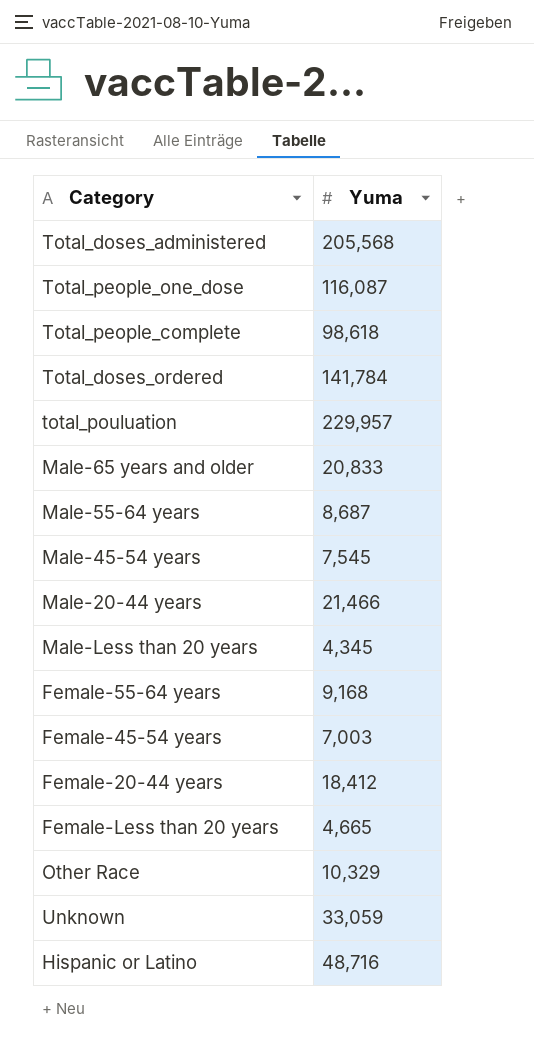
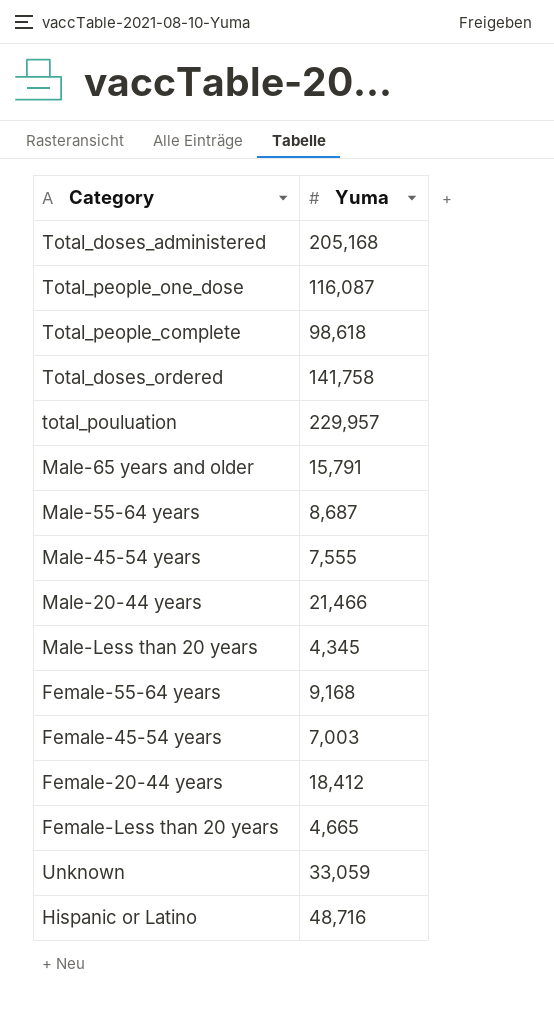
row Other Race: 10,329 -> none
Total_doses_administered | Yuma: 205,568 -> 205,168
Total_doses_ordered | Yuma: 141,784 -> 141,758
Male-65 years and older | Yuma: 20,833 -> 15,791
Male-45-54 years | Yuma: 7,545 -> 7,555

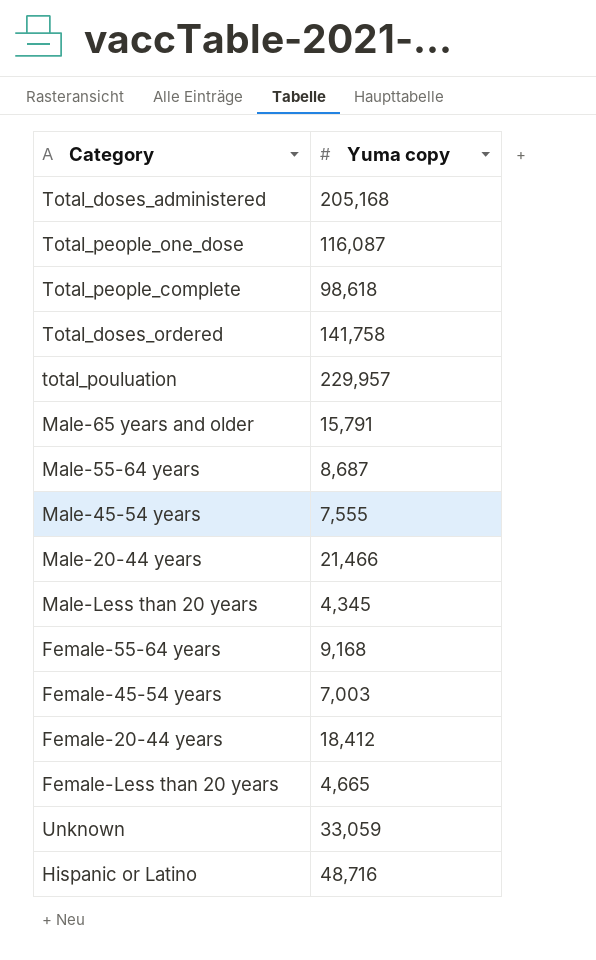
column name: Yuma -> Yuma copy

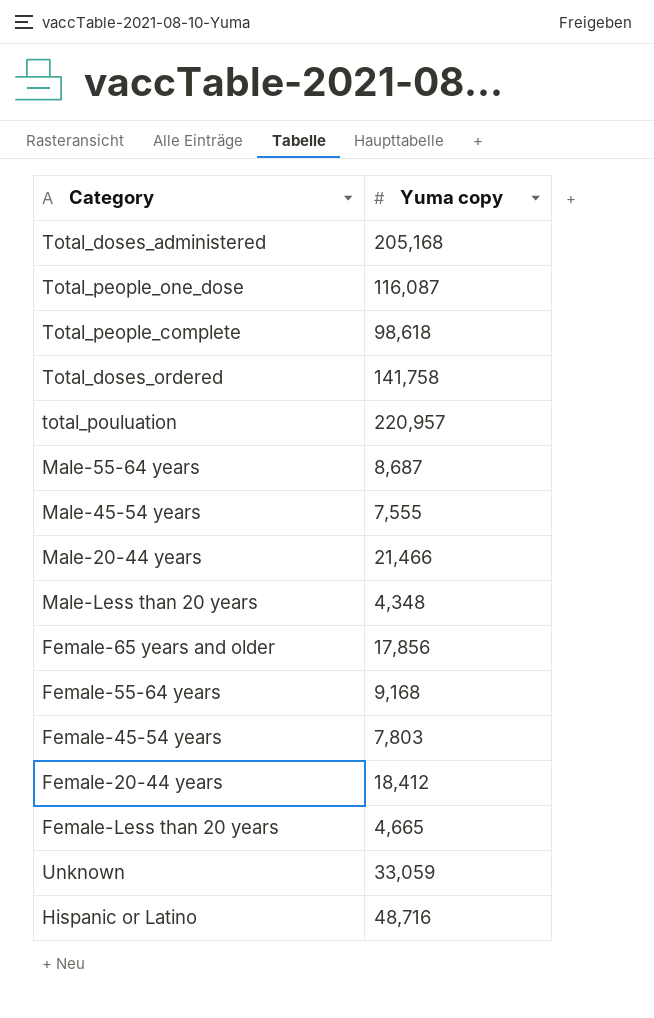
row Male-65 years and older: 15,791 -> none
total_pouluation | Yuma copy: 229,957 -> 220,957
Male-Less than 20 years | Yuma copy: 4,345 -> 4,348
row Female-65 years and older: none -> 17,856
Female-45-54 years | Yuma copy: 7,003 -> 7,803

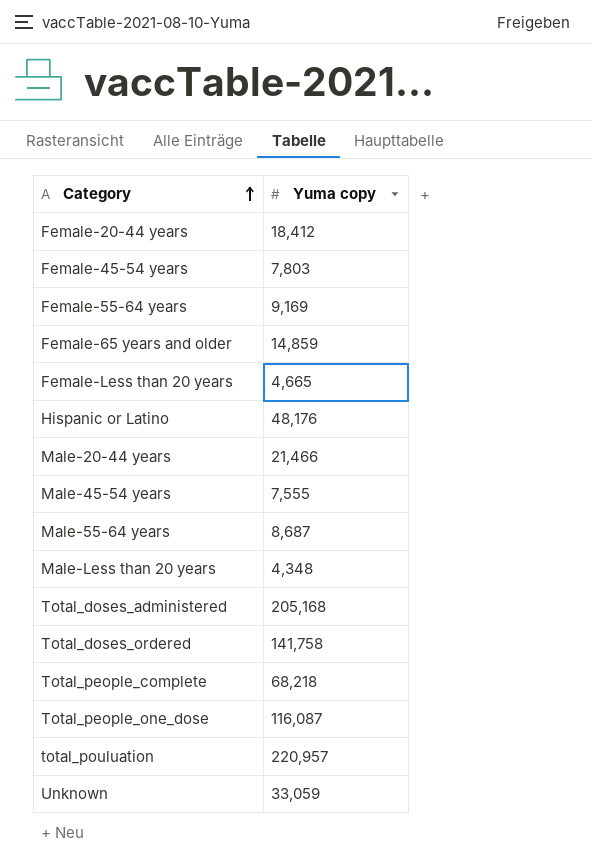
row order: none -> Category ascending
Female-55-64 years | Yuma copy: 9,168 -> 9,169
Female-65 years and older | Yuma copy: 17,856 -> 14,859
Hispanic or Latino | Yuma copy: 48,716 -> 48,176
Total_people_complete | Yuma copy: 98,618 -> 68,218

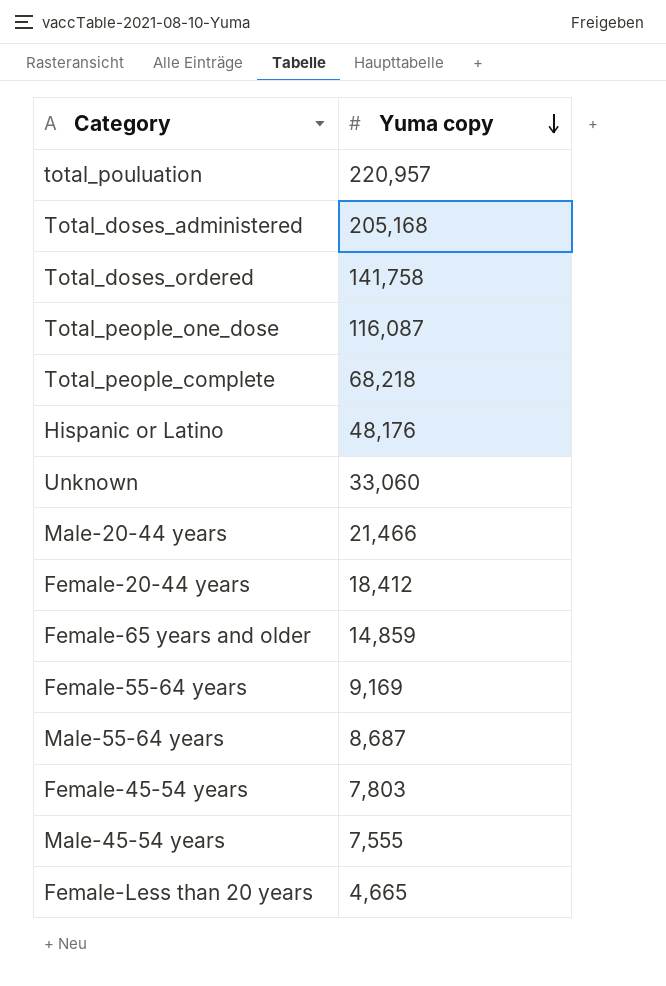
row order: Category ascending -> Yuma copy descending
row Male-Less than 20 years: 4,348 -> none
Unknown | Yuma copy: 33,059 -> 33,060

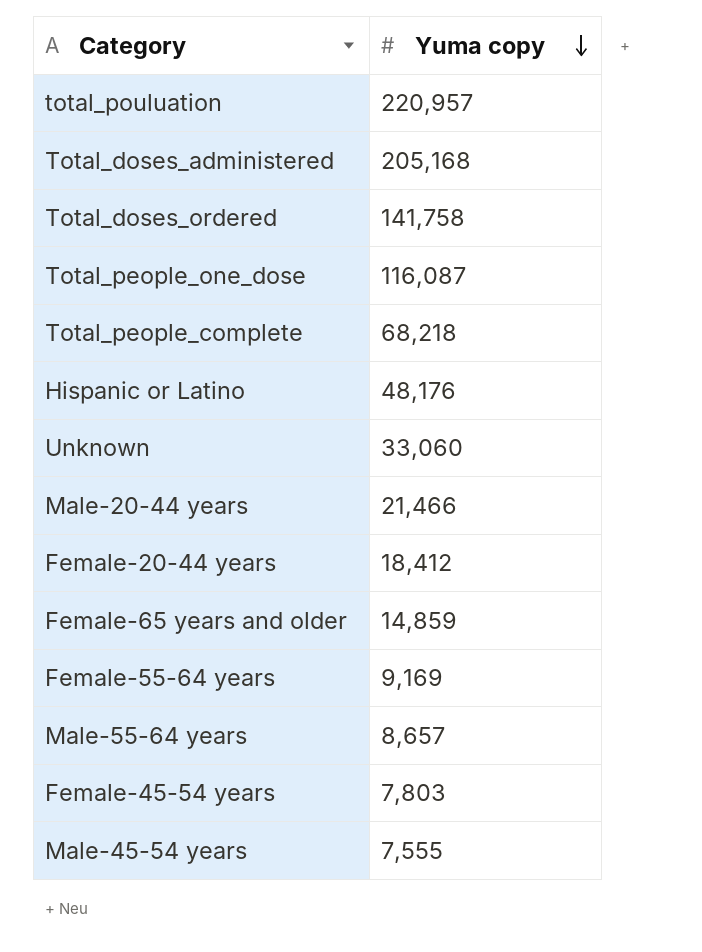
row Female-Less than 20 years: 4,665 -> none
Male-55-64 years | Yuma copy: 8,687 -> 8,657

